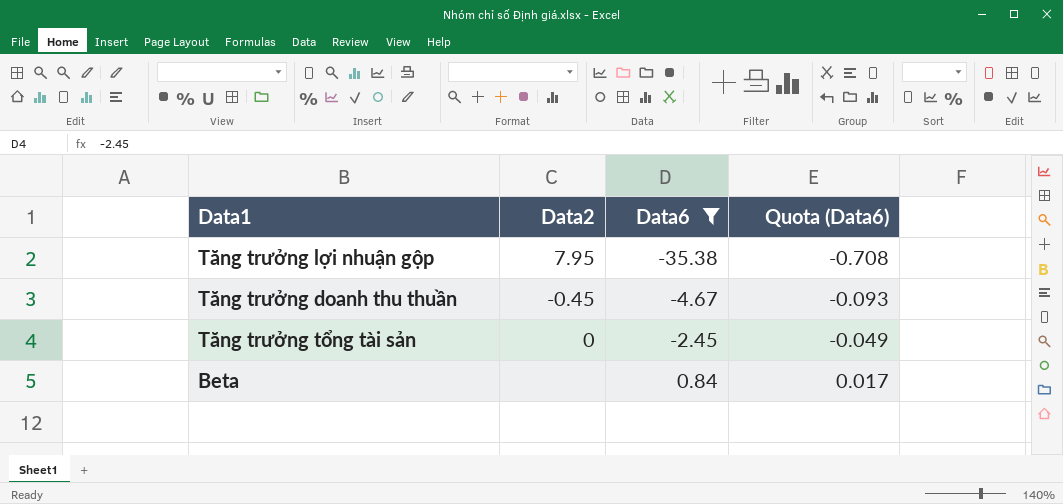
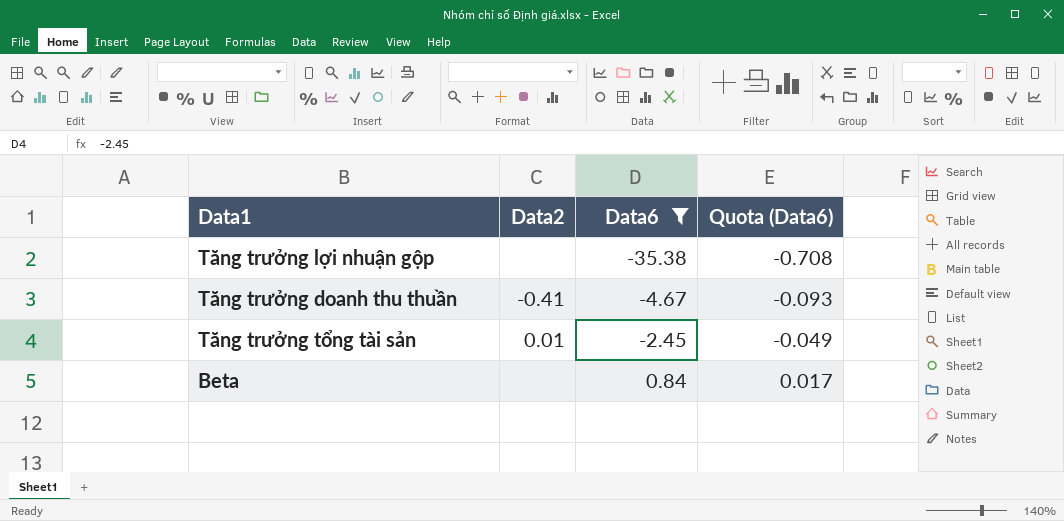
Tăng trưởng lợi nhuận gộp | Data2: 7.95 -> none
Tăng trưởng doanh thu thuần | Data2: -0.45 -> -0.41
Tăng trưởng tổng tài sản | Data2: 0 -> 0.01

